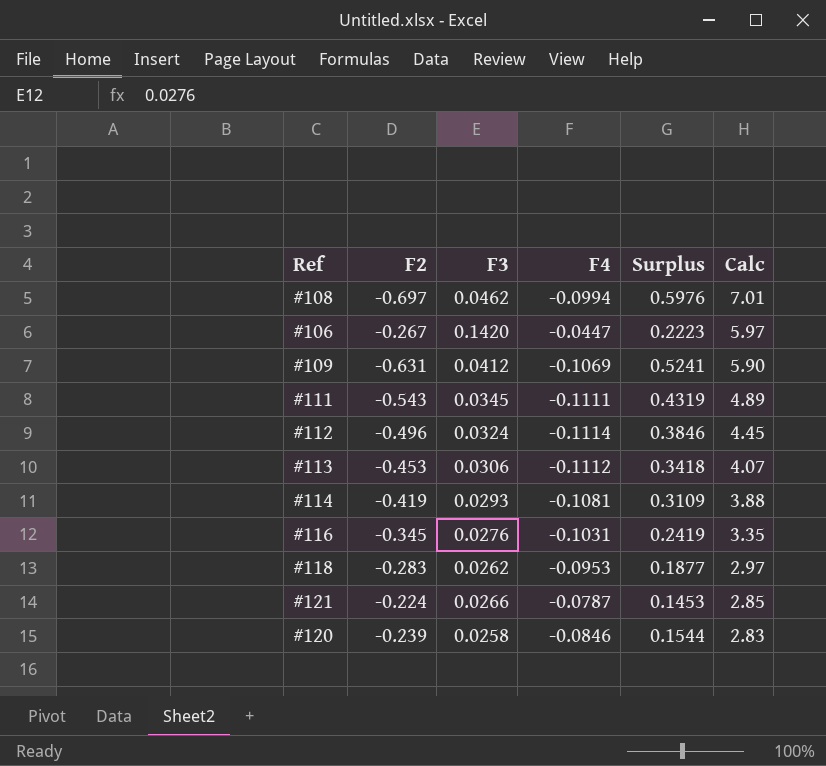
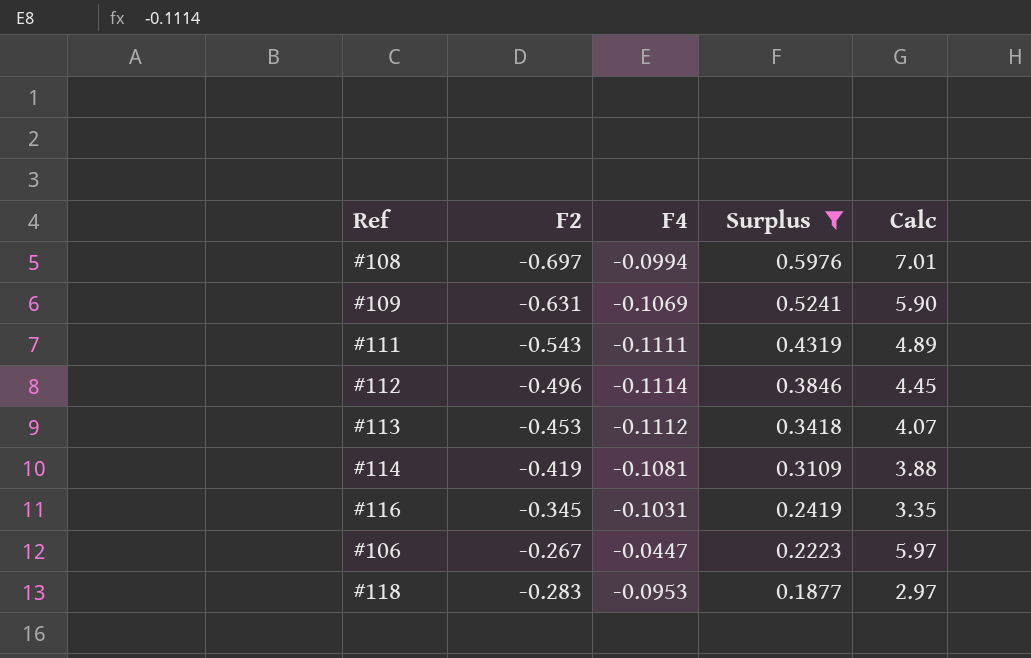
filter: none -> Surplus >= 0.1877
row order: Calc descending -> Surplus descending
column F3 | position: 3 -> none

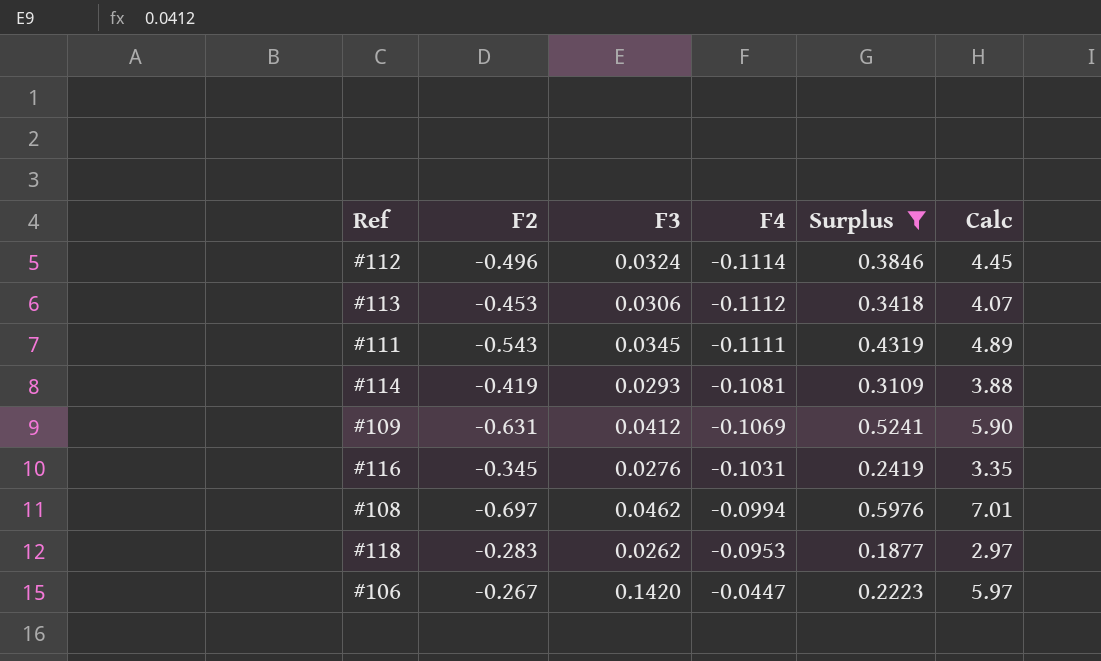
row order: Surplus descending -> F4 ascending
column F3 | position: none -> 3

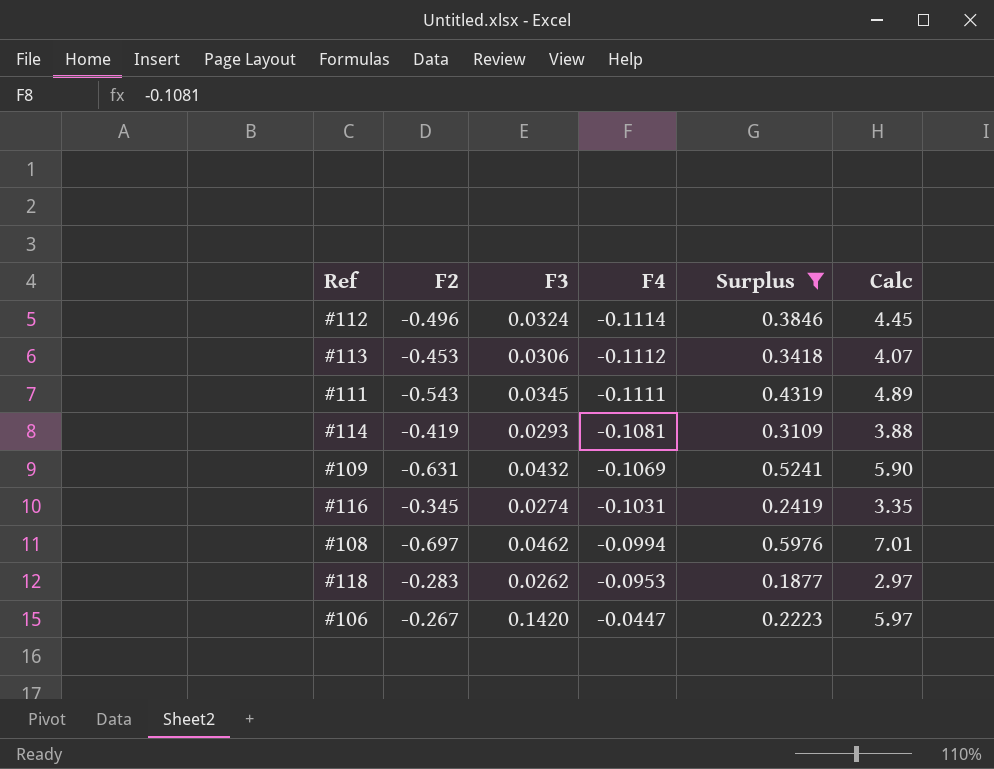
#109 | F3: 0.0412 -> 0.0432
#116 | F3: 0.0276 -> 0.0274

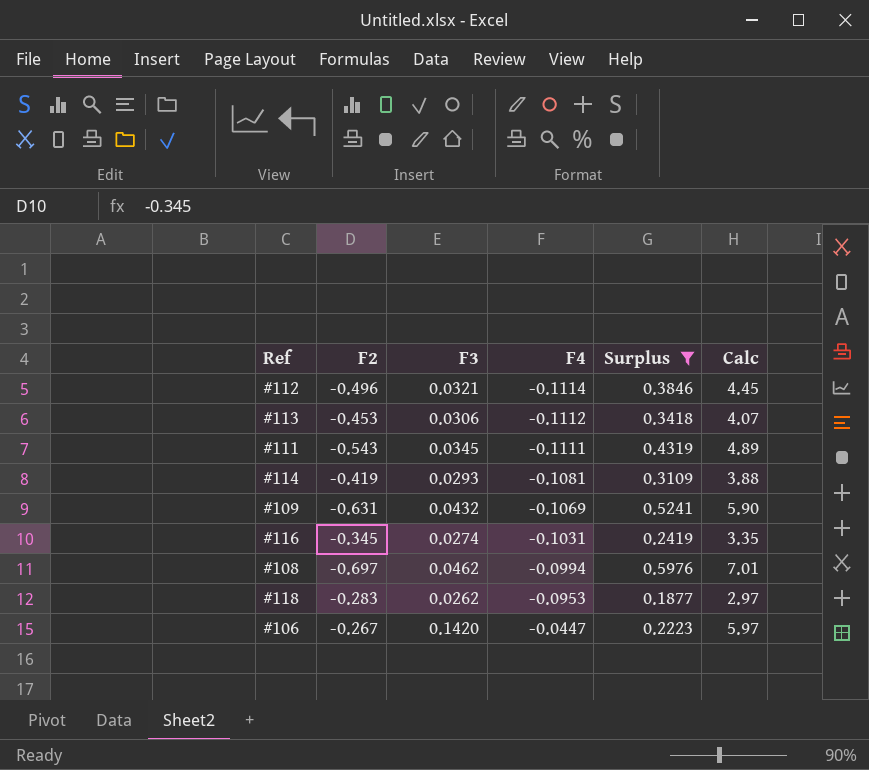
#112 | F3: 0.0324 -> 0.0321

